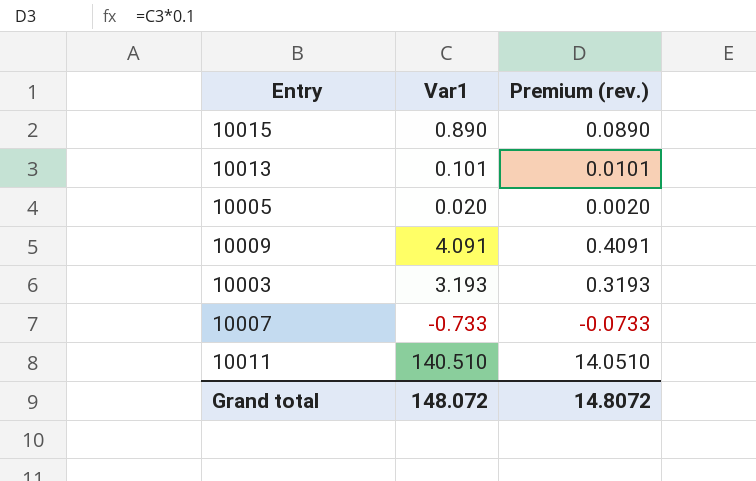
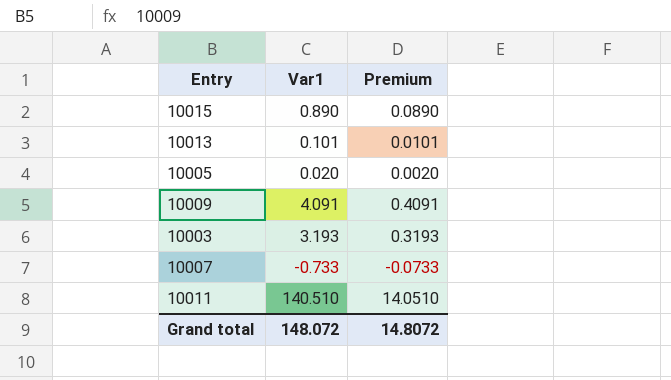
column name: Premium (rev.) -> Premium

